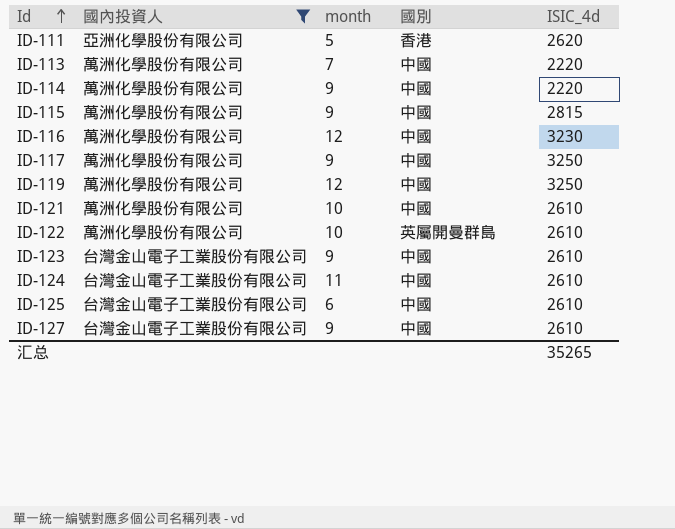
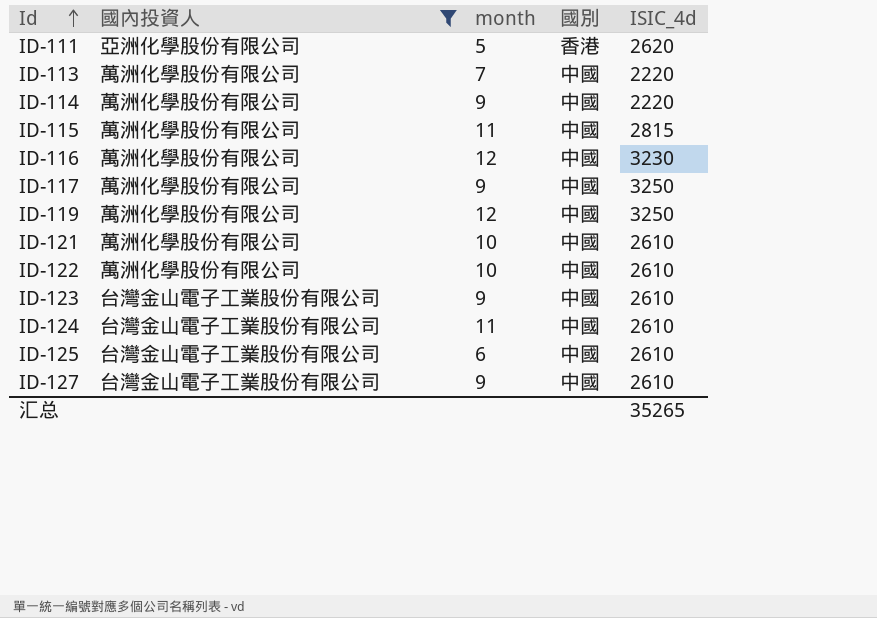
ID-115 | month: 9 -> 11
ID-122 | 國別: 英屬開曼群島 -> 中國

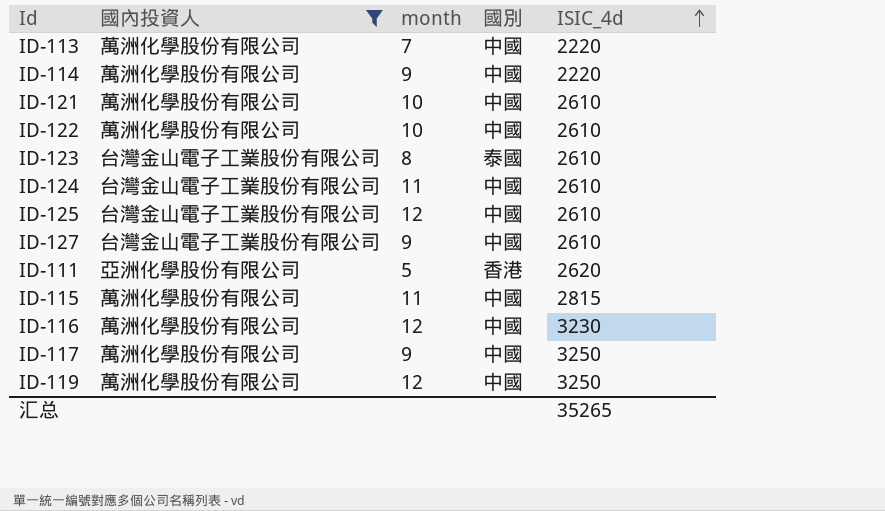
row order: Id ascending -> ISIC_4d ascending
ID-123 | month: 9 -> 8
ID-123 | 國別: 中國 -> 泰國
ID-125 | month: 6 -> 12

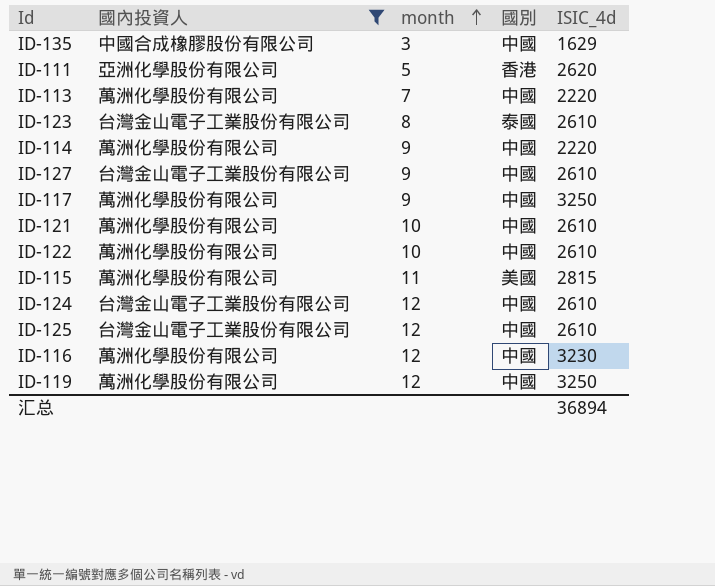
row order: ISIC_4d ascending -> month ascending
row ID-135: none -> 中國合成橡膠股份有限公司 | 3 | 中國 | 1629
ID-115 | 國別: 中國 -> 美國
ID-124 | month: 11 -> 12
汇总 | ISIC_4d: 35265 -> 36894

